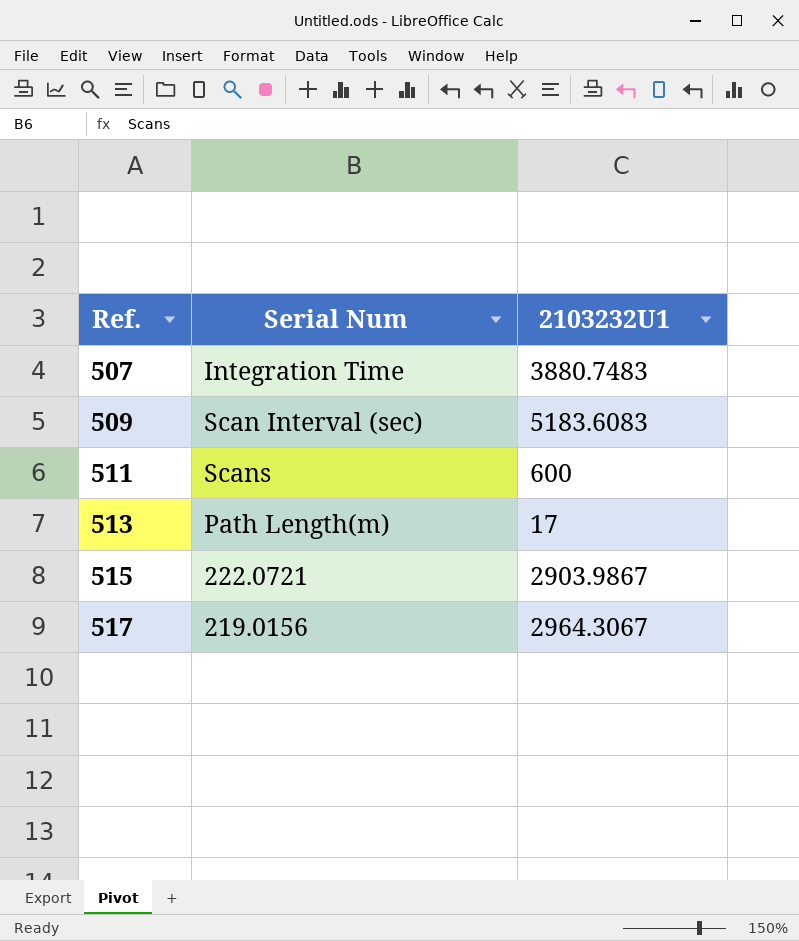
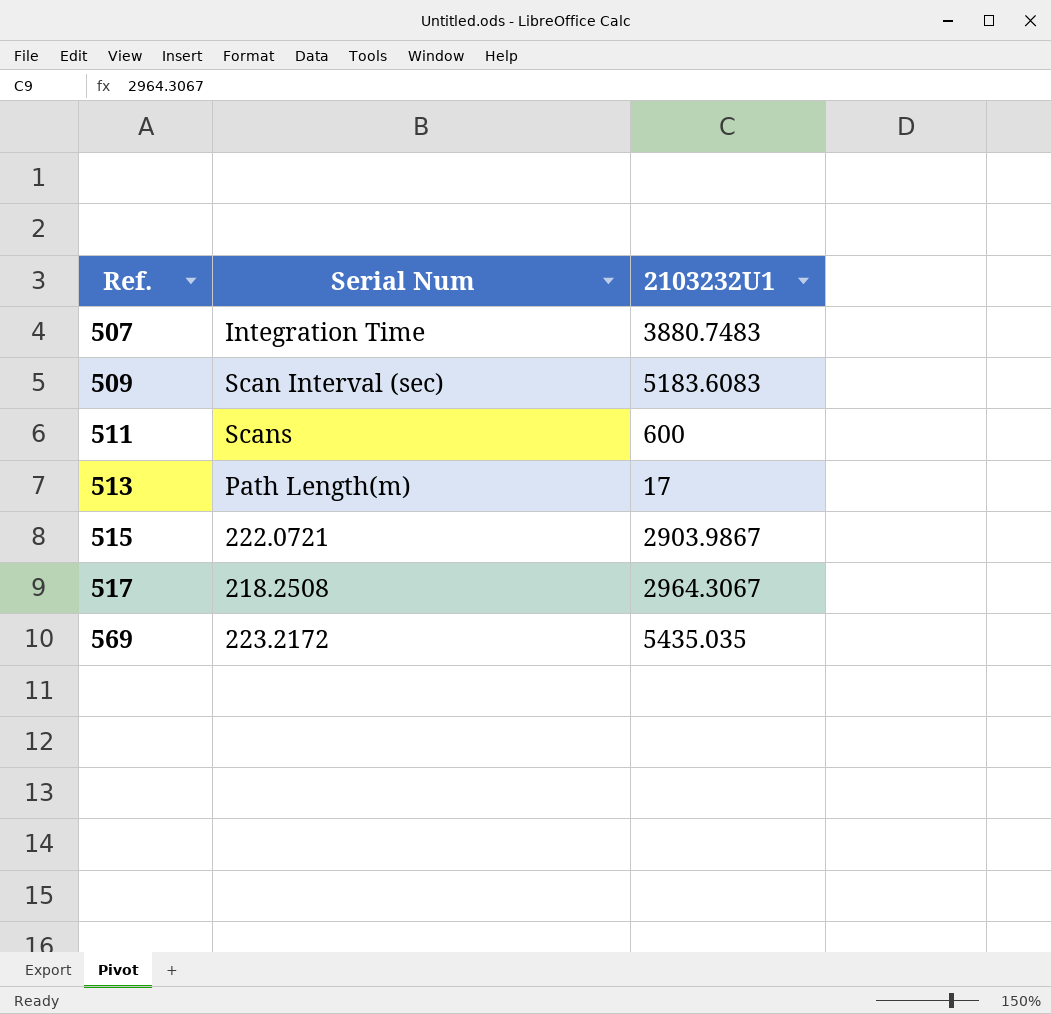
517 | Serial Num: 219.0156 -> 218.2508
row 569: none -> 223.2172 | 5435.035

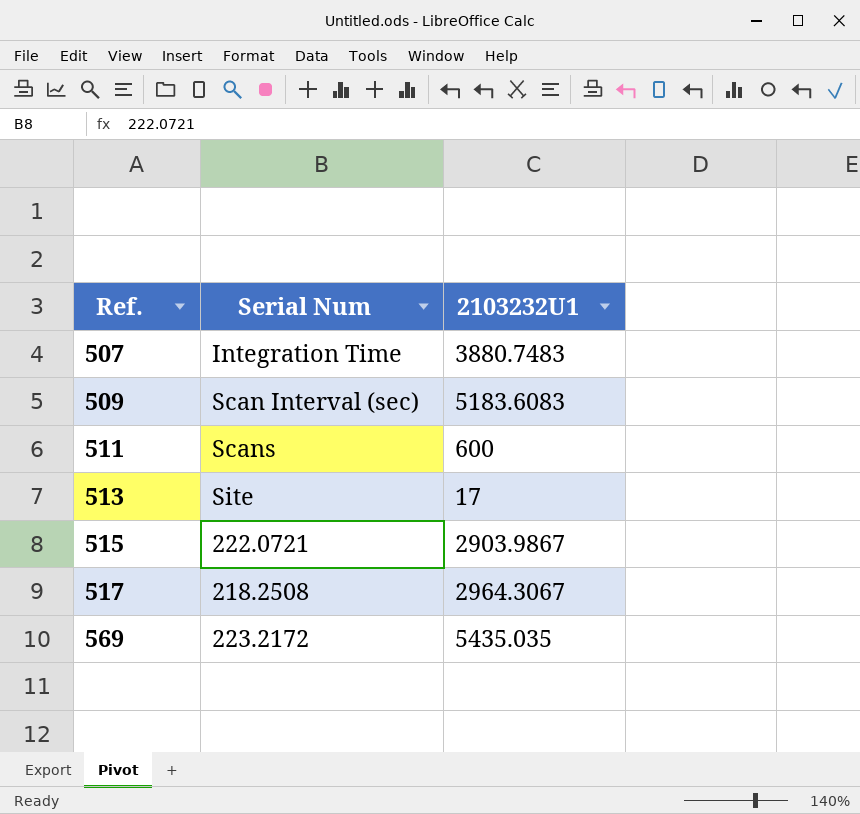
513 | Serial Num: Path Length(m) -> Site

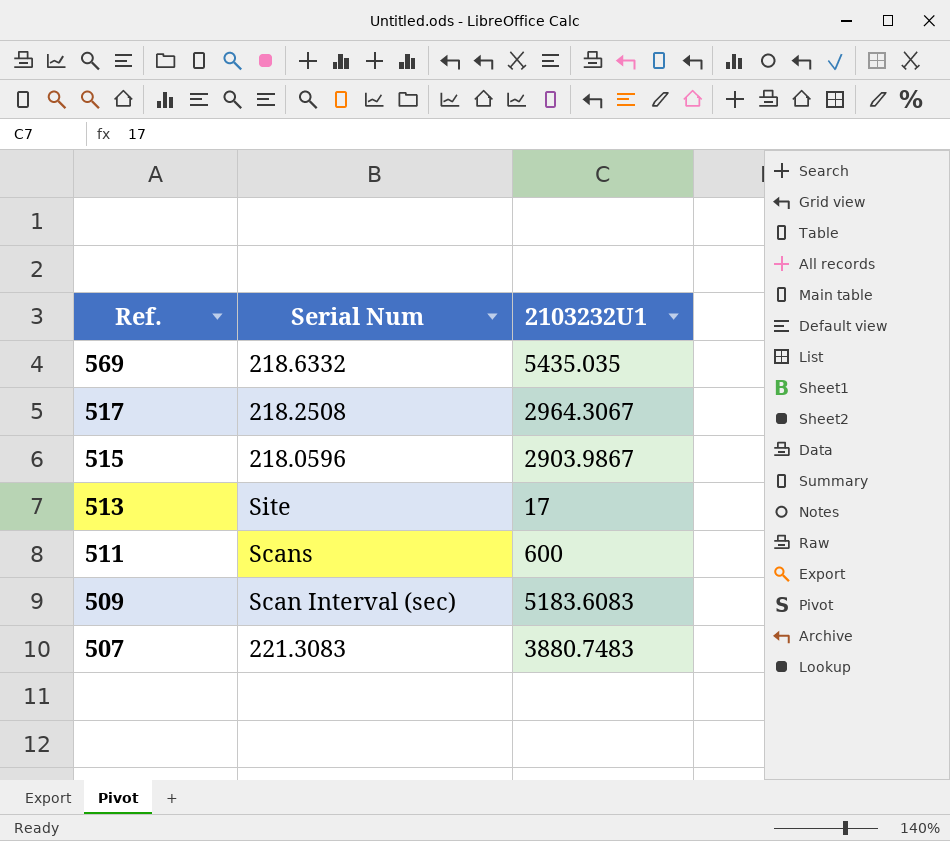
row order: Ref. ascending -> Ref. descending
569 | Serial Num: 223.2172 -> 218.6332
515 | Serial Num: 222.0721 -> 218.0596
507 | Serial Num: Integration Time -> 221.3083

